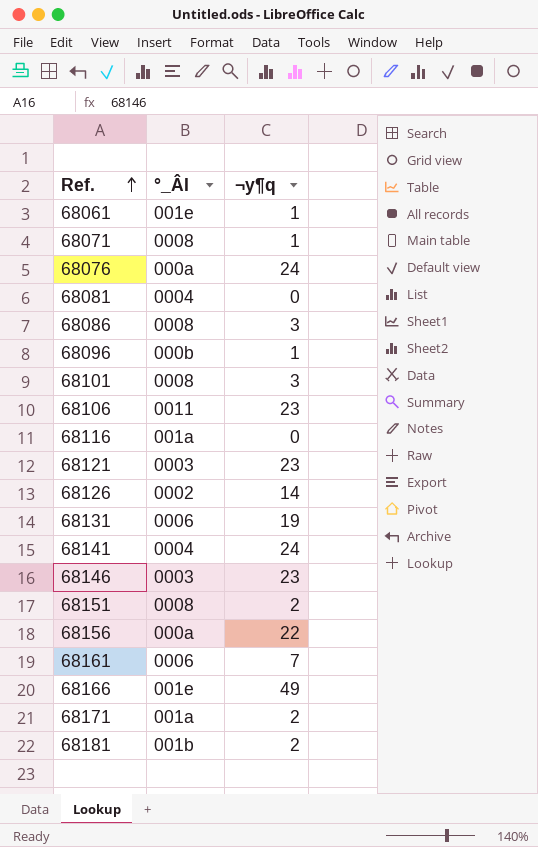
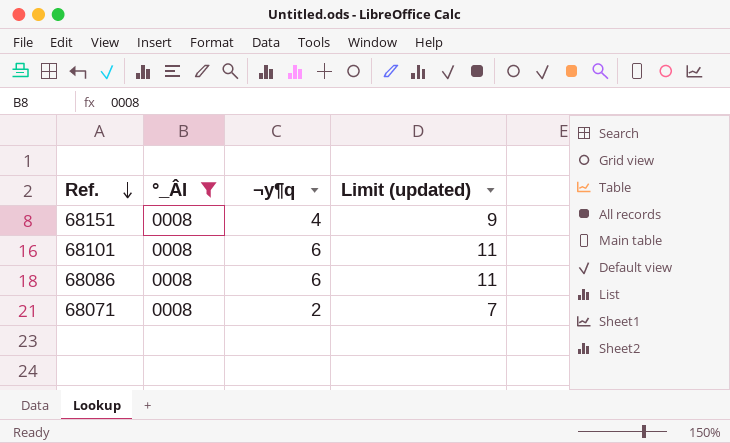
filter: none -> °_ÂI = 0008
row order: Ref. ascending -> Ref. descending
column Limit (updated) | formula: none -> [¬y¶q] + 5
68151 | ¬y¶q: 2 -> 4
68101 | ¬y¶q: 3 -> 6
68086 | ¬y¶q: 3 -> 6
68071 | ¬y¶q: 1 -> 2

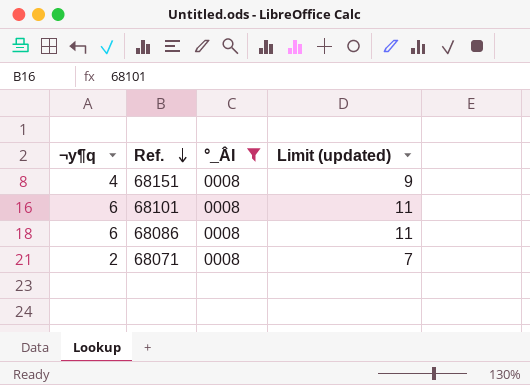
column ¬y¶q | position: 3 -> 1

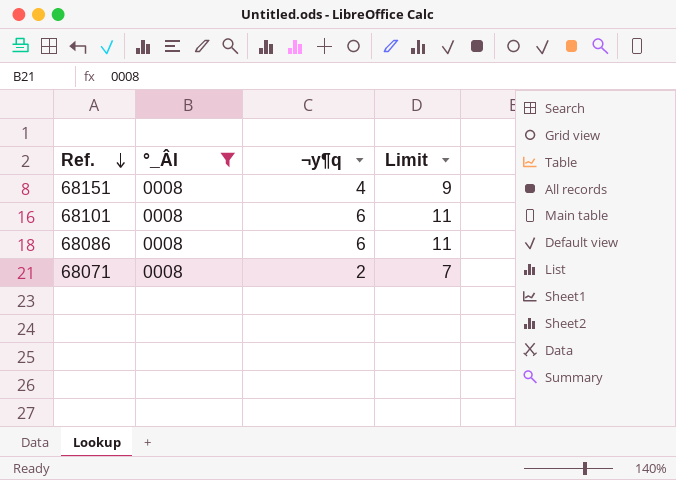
column ¬y¶q | position: 1 -> 3
column name: Limit (updated) -> Limit

